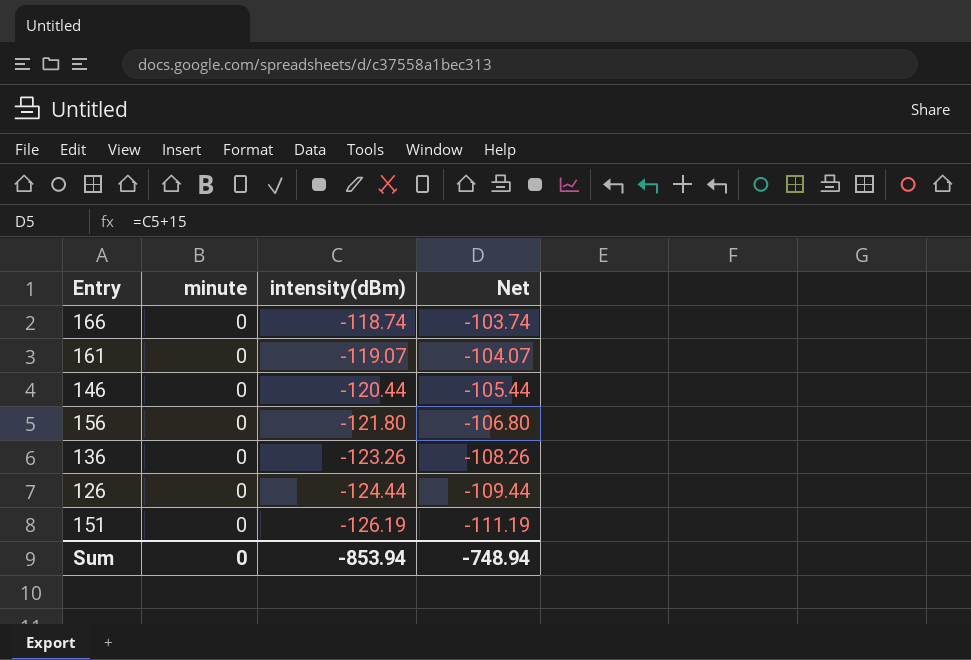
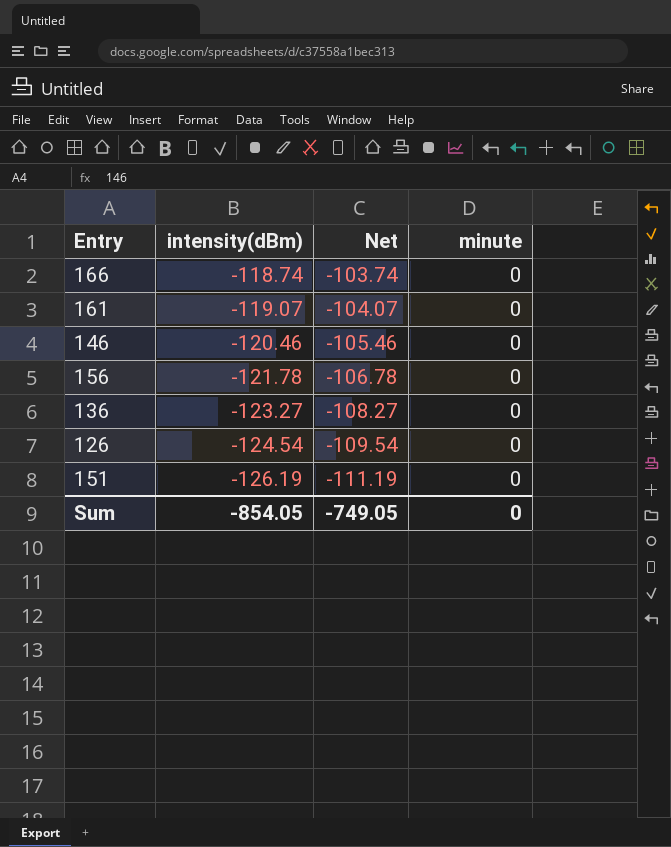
column minute | position: 2 -> 4
146 | intensity(dBm): -120.44 -> -120.46
146 | Net: -105.44 -> -105.46
156 | intensity(dBm): -121.80 -> -121.78
156 | Net: -106.80 -> -106.78
136 | intensity(dBm): -123.26 -> -123.27
136 | Net: -108.26 -> -108.27
126 | intensity(dBm): -124.44 -> -124.54
126 | Net: -109.44 -> -109.54
Sum | intensity(dBm): -853.94 -> -854.05
Sum | Net: -748.94 -> -749.05

